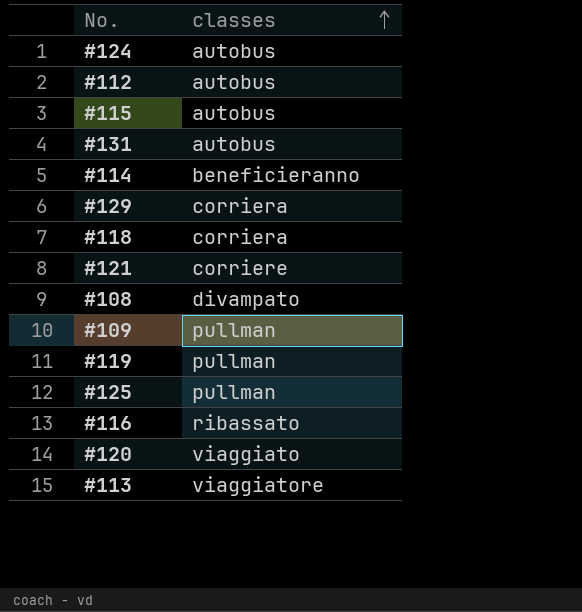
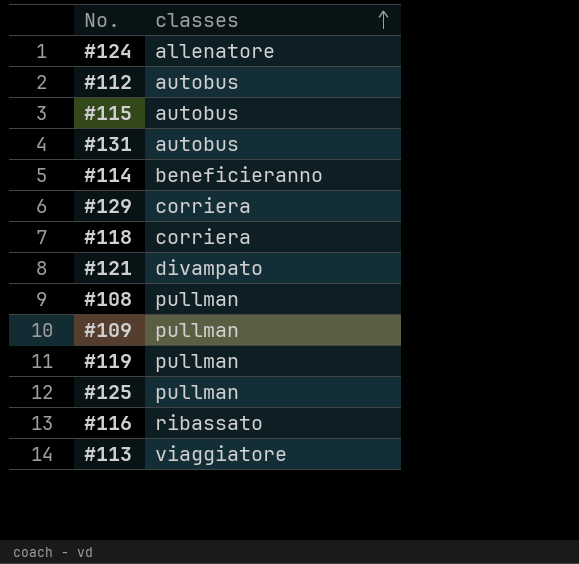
row #120: viaggiato -> none
#124 | classes: autobus -> allenatore
#121 | classes: corriere -> divampato
#108 | classes: divampato -> pullman

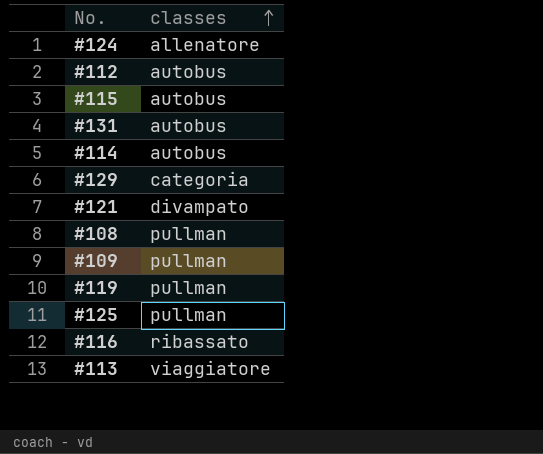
row #118: corriera -> none
#114 | classes: beneficieranno -> autobus
#129 | classes: corriera -> categoria

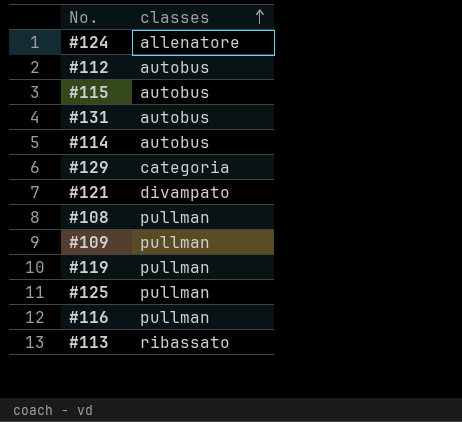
#116 | classes: ribassato -> pullman
#113 | classes: viaggiatore -> ribassato

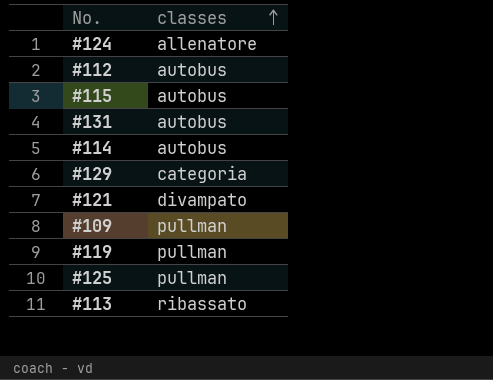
row #108: pullman -> none
row #116: pullman -> none

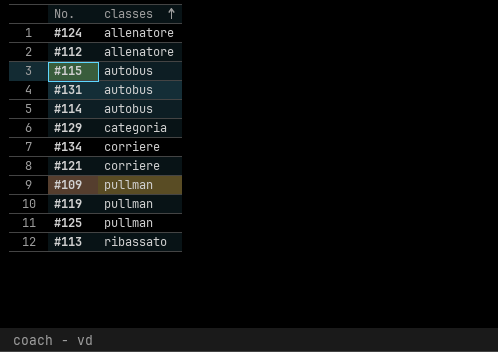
#112 | classes: autobus -> allenatore
row #134: none -> corriere
#121 | classes: divampato -> corriere

